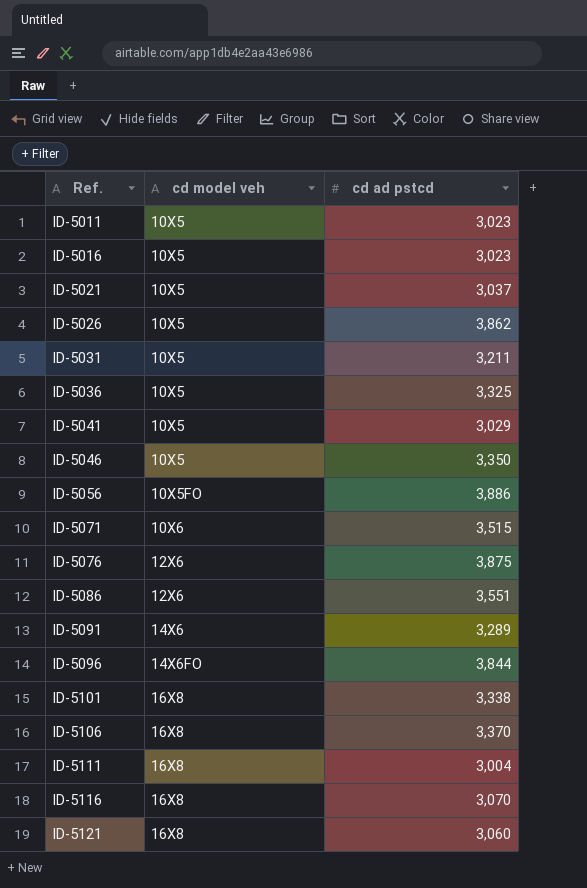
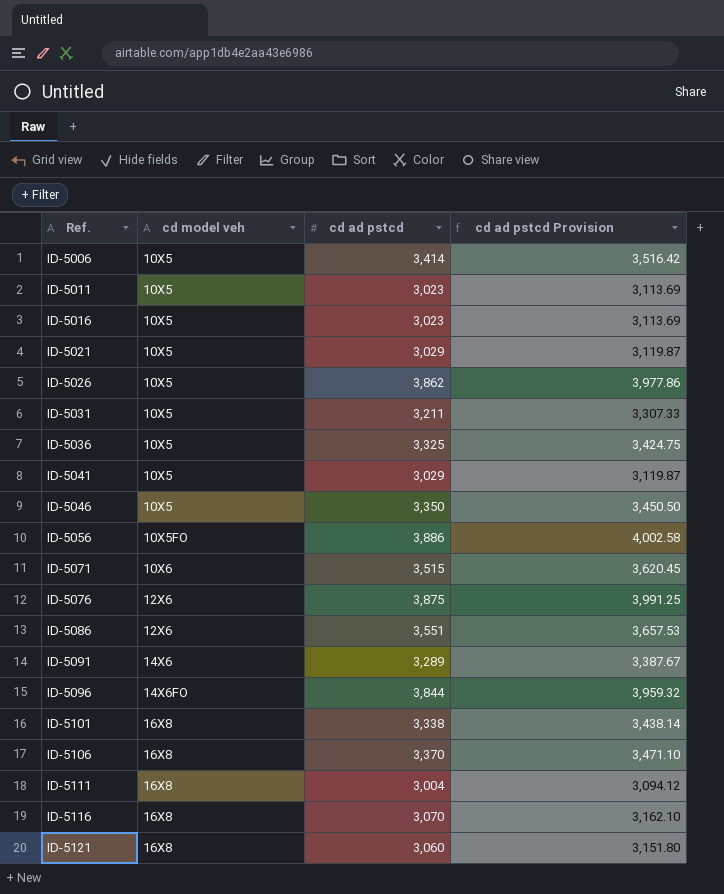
column cd ad pstcd Provision | formula: none -> [cd ad pstcd] * 1.03
row ID-5006: none -> 10X5 | 3,414 | 3,516.42
ID-5021 | cd ad pstcd: 3,037 -> 3,029

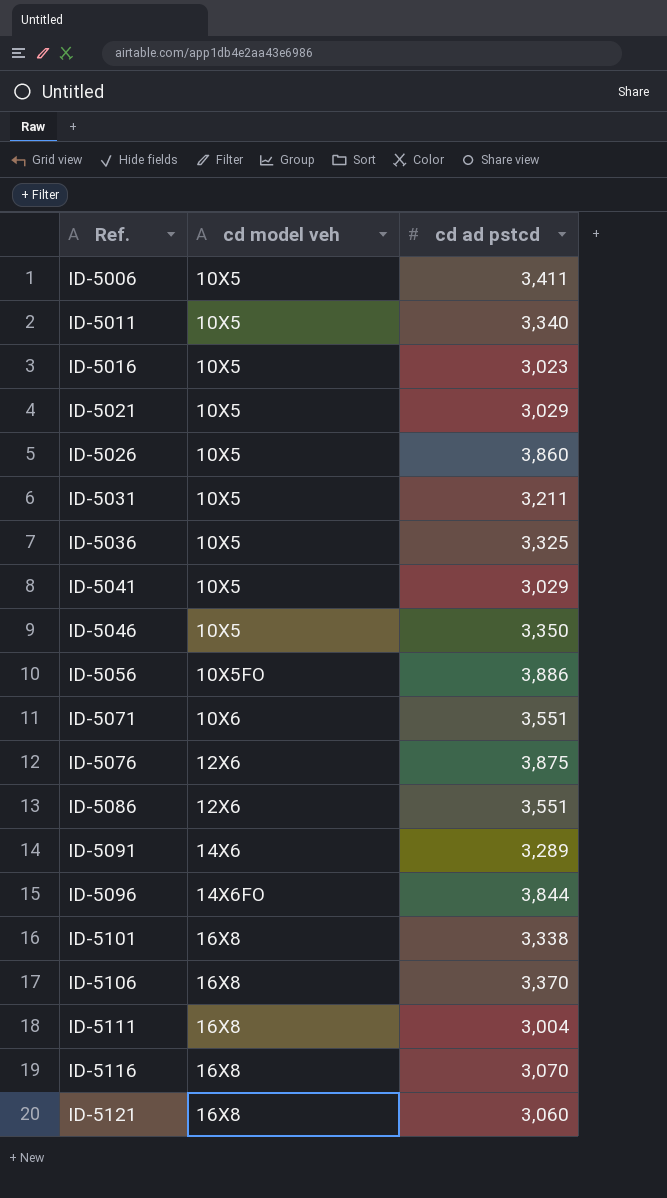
column cd ad pstcd Provision | formula: [cd ad pstcd] * 1.03 -> none
ID-5006 | cd ad pstcd: 3,414 -> 3,411
ID-5011 | cd ad pstcd: 3,023 -> 3,340
ID-5026 | cd ad pstcd: 3,862 -> 3,860
ID-5071 | cd ad pstcd: 3,515 -> 3,551

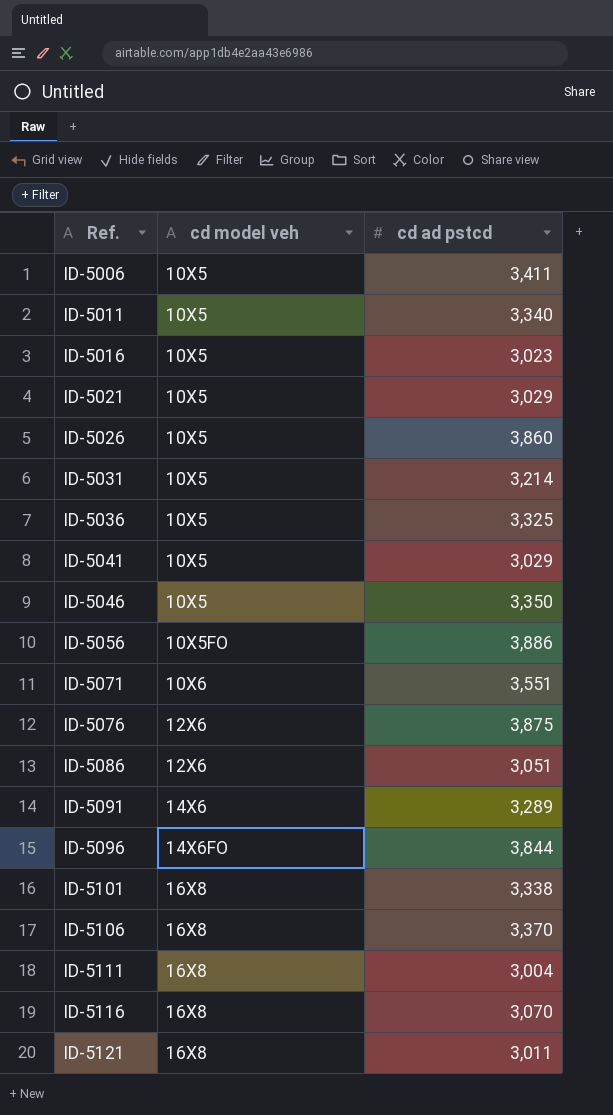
ID-5031 | cd ad pstcd: 3,211 -> 3,214
ID-5086 | cd ad pstcd: 3,551 -> 3,051
ID-5121 | cd ad pstcd: 3,060 -> 3,011

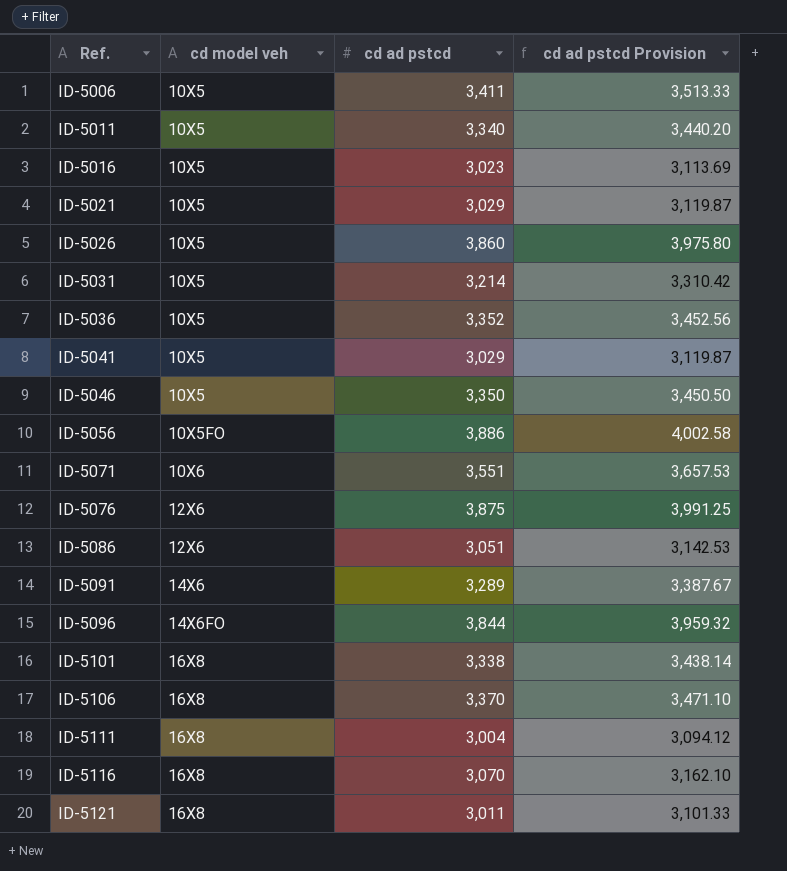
column cd ad pstcd Provision | formula: none -> [cd ad pstcd] * 1.03
ID-5036 | cd ad pstcd: 3,325 -> 3,352

